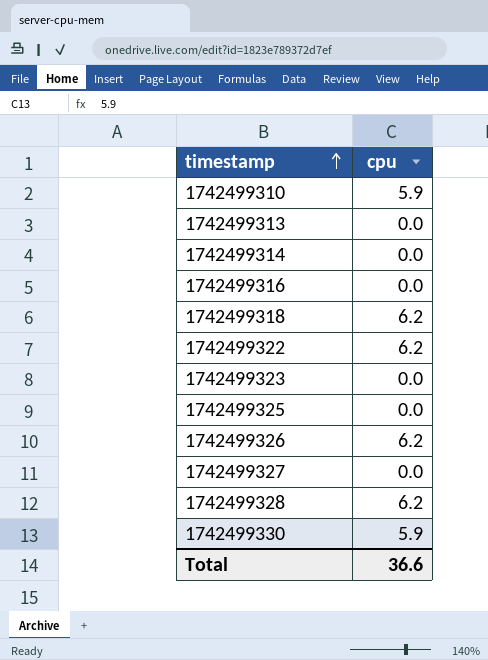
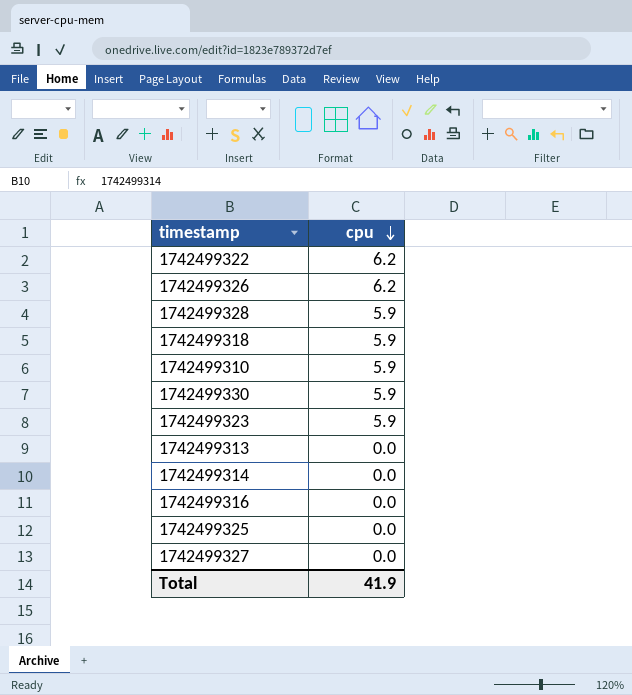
row order: timestamp ascending -> cpu descending
1742499328 | cpu: 6.2 -> 5.9
1742499318 | cpu: 6.2 -> 5.9
1742499323 | cpu: 0.0 -> 5.9
Total | cpu: 36.6 -> 41.9

